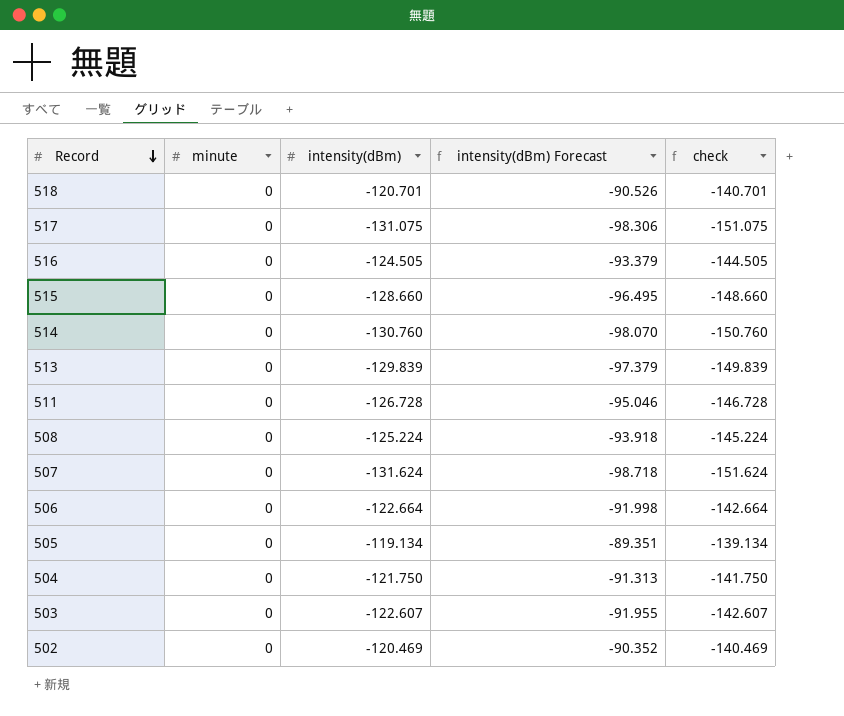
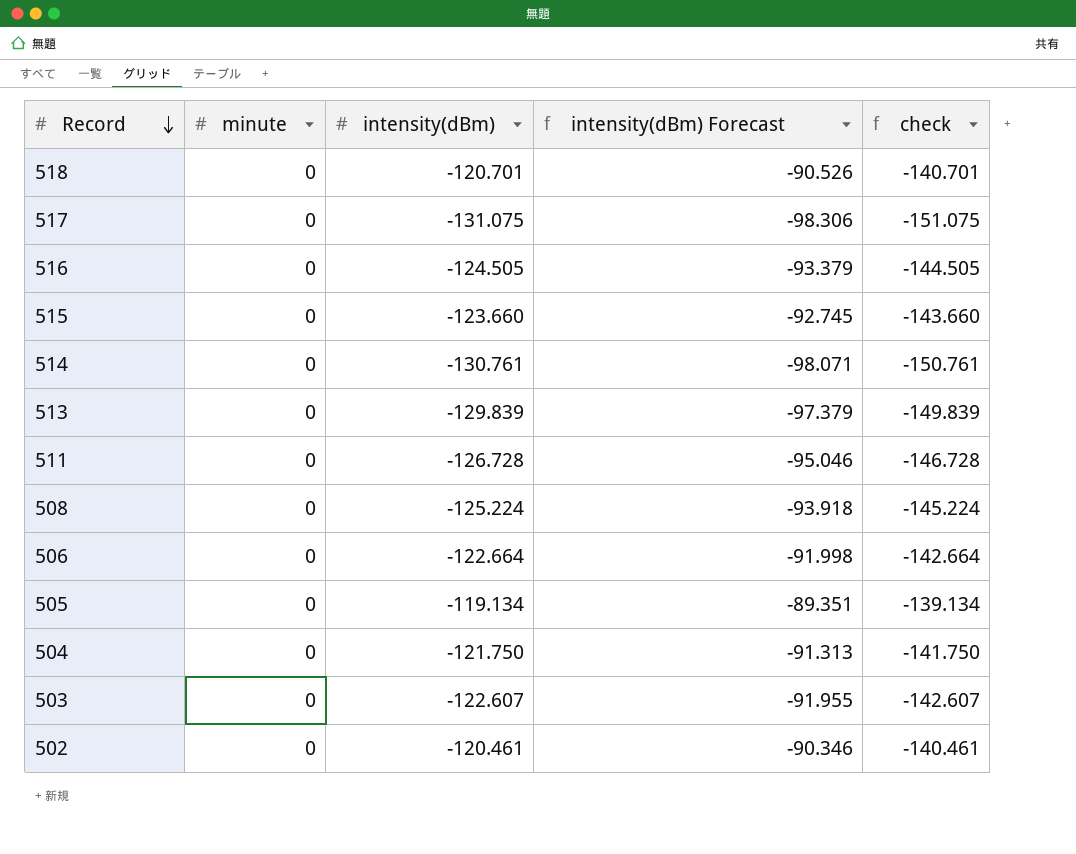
row 507: 0 | -131.624 | -98.718 | -151.624 -> none
515 | intensity(dBm): -128.660 -> -123.660
515 | intensity(dBm) Forecast: -96.495 -> -92.745
515 | check: -148.660 -> -143.660
514 | intensity(dBm): -130.760 -> -130.761
514 | intensity(dBm) Forecast: -98.070 -> -98.071
514 | check: -150.760 -> -150.761
502 | intensity(dBm): -120.469 -> -120.461
502 | intensity(dBm) Forecast: -90.352 -> -90.346
502 | check: -140.469 -> -140.461

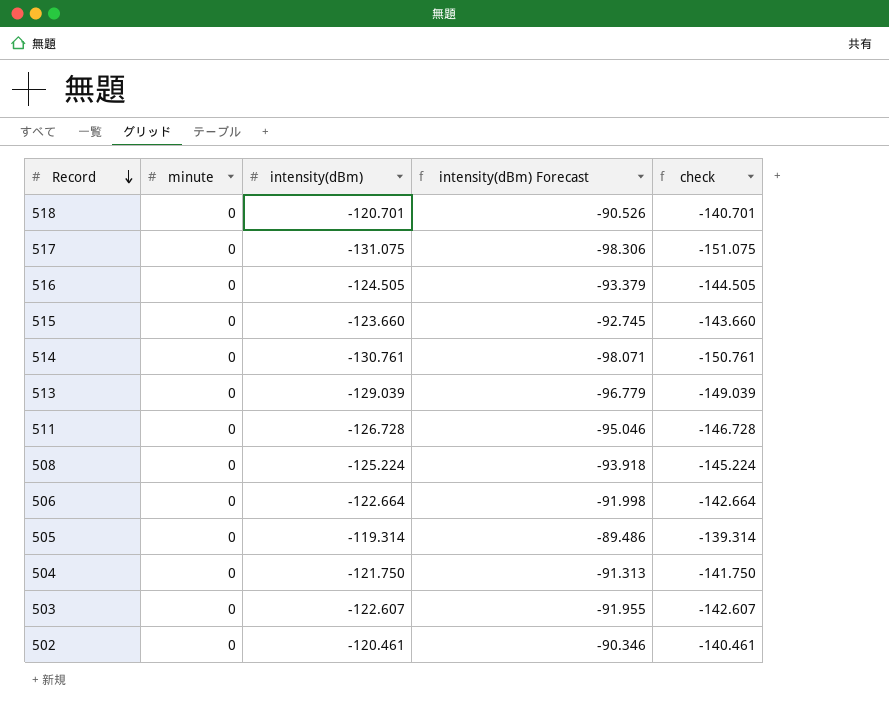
513 | intensity(dBm): -129.839 -> -129.039
513 | intensity(dBm) Forecast: -97.379 -> -96.779
513 | check: -149.839 -> -149.039
505 | intensity(dBm): -119.134 -> -119.314
505 | intensity(dBm) Forecast: -89.351 -> -89.486
505 | check: -139.134 -> -139.314

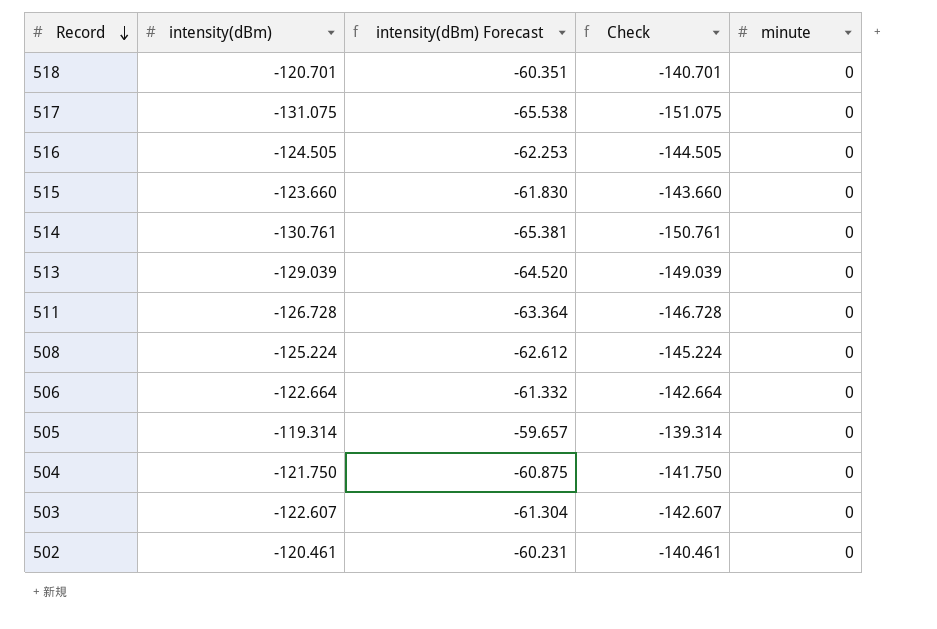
column intensity(dBm) Forecast | formula: [intensity(dBm)] * 0.75 -> [intensity(dBm)] * 0.5
column name: check -> Check
column minute | position: 2 -> 5

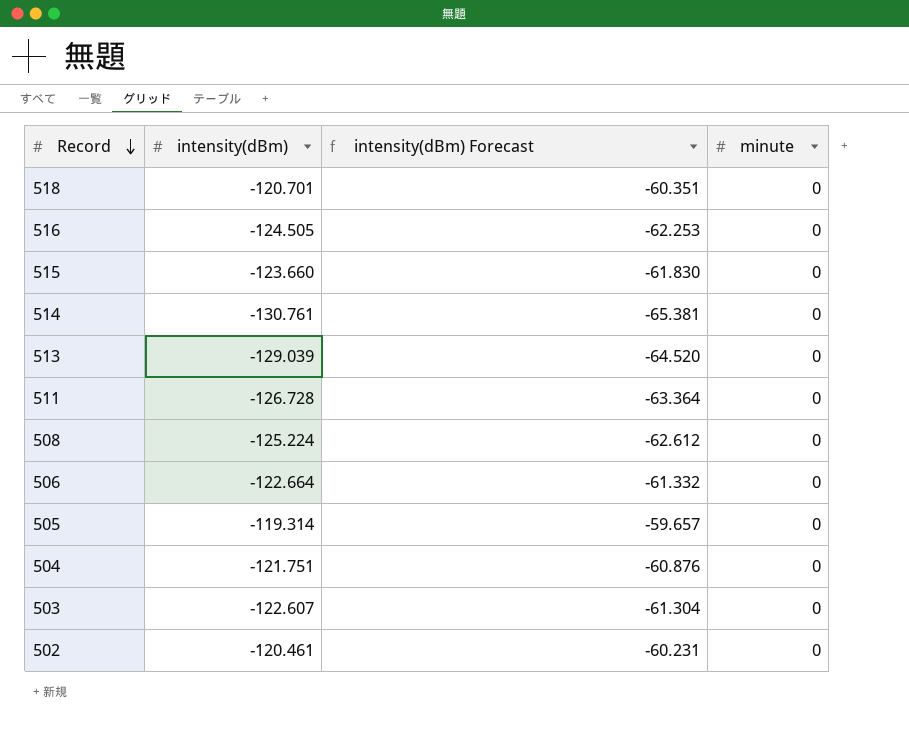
column Check | formula: [intensity(dBm)] - 20 -> none
row 517: -131.075 | -65.538 | -151.075 | 0 -> none
504 | intensity(dBm): -121.750 -> -121.751
504 | intensity(dBm) Forecast: -60.875 -> -60.876

